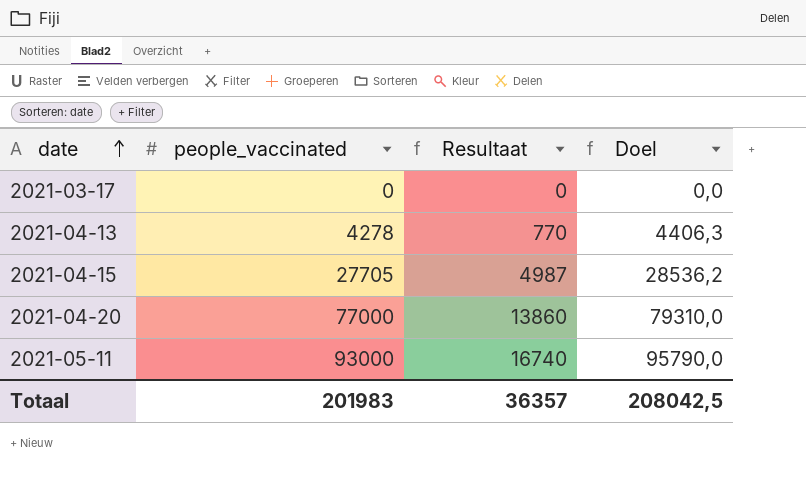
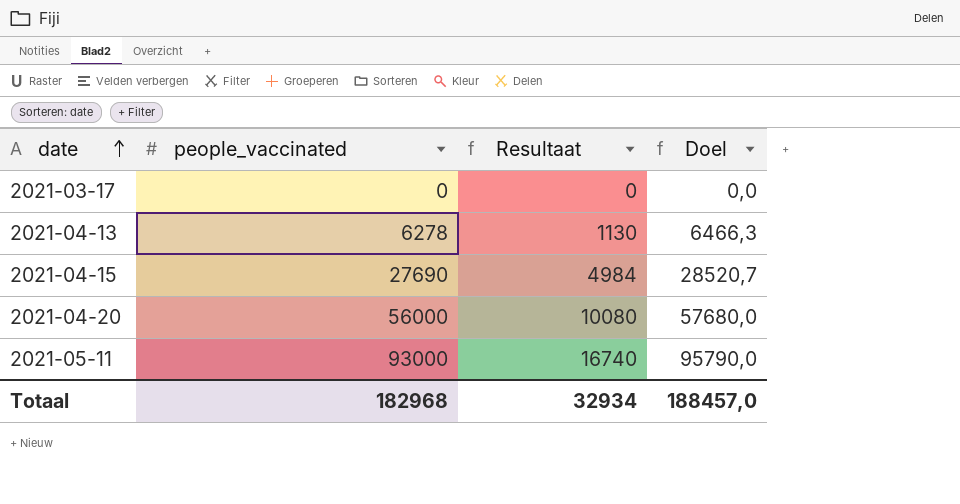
2021-04-13 | people_vaccinated: 4278 -> 6278
2021-04-13 | Resultaat: 770 -> 1130
2021-04-13 | Doel: 4406,3 -> 6466,3
2021-04-15 | people_vaccinated: 27705 -> 27690
2021-04-15 | Resultaat: 4987 -> 4984
2021-04-15 | Doel: 28536,2 -> 28520,7
2021-04-20 | people_vaccinated: 77000 -> 56000
2021-04-20 | Resultaat: 13860 -> 10080
2021-04-20 | Doel: 79310,0 -> 57680,0
Totaal | people_vaccinated: 201983 -> 182968
Totaal | Resultaat: 36357 -> 32934
Totaal | Doel: 208042,5 -> 188457,0

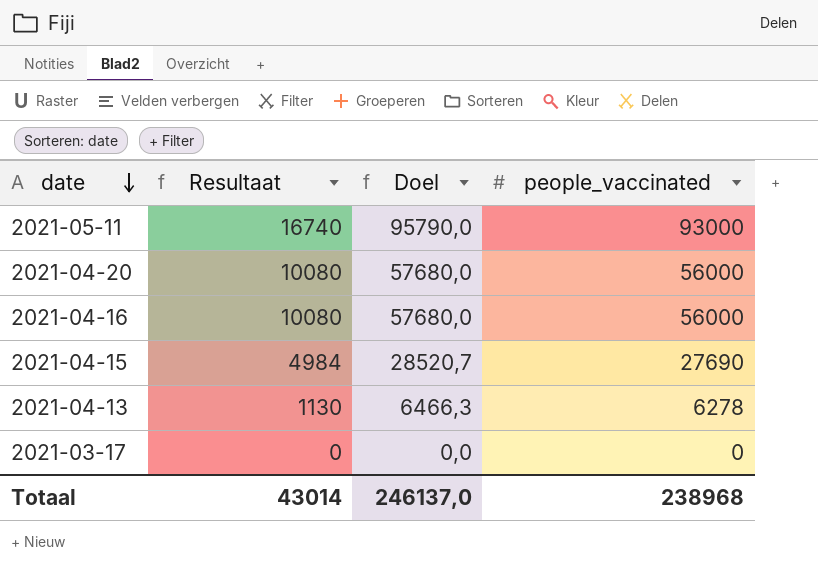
row order: date ascending -> date descending
column people_vaccinated | position: 2 -> 4
row 2021-04-16: none -> 10080 | 57680,0 | 56000
Totaal | Resultaat: 32934 -> 43014
Totaal | Doel: 188457,0 -> 246137,0
Totaal | people_vaccinated: 182968 -> 238968

